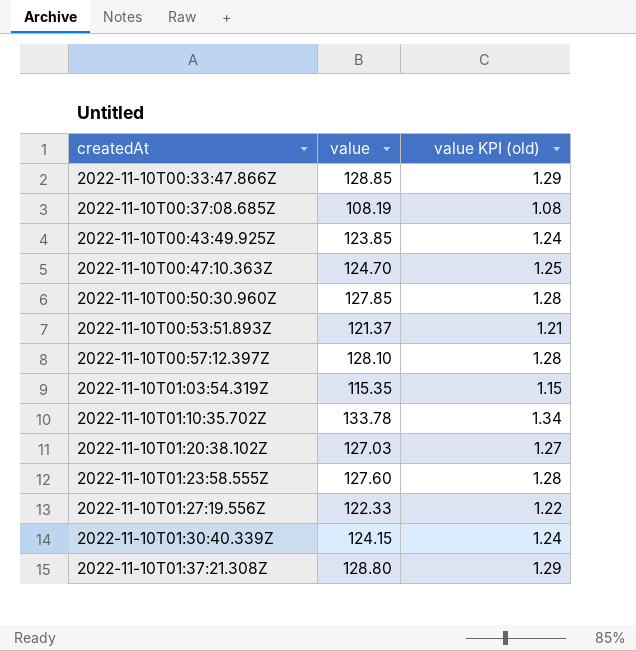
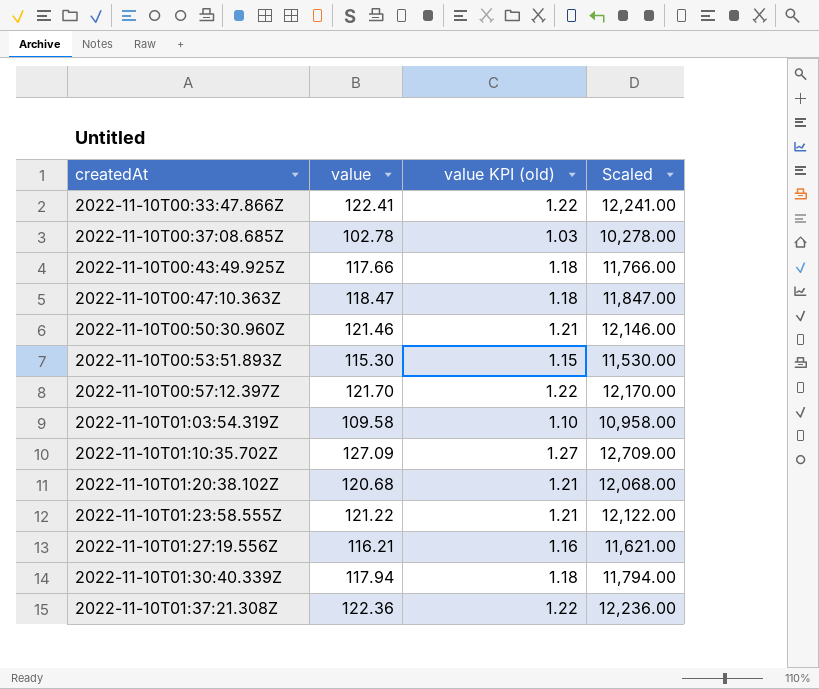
column Scaled | formula: none -> [value] * 100
2022-11-10T00:33:47.866Z | value: 128.85 -> 122.41
2022-11-10T00:33:47.866Z | value KPI (old): 1.29 -> 1.22
2022-11-10T00:37:08.685Z | value: 108.19 -> 102.78
2022-11-10T00:37:08.685Z | value KPI (old): 1.08 -> 1.03
2022-11-10T00:43:49.925Z | value: 123.85 -> 117.66
2022-11-10T00:43:49.925Z | value KPI (old): 1.24 -> 1.18
2022-11-10T00:47:10.363Z | value: 124.70 -> 118.47
2022-11-10T00:47:10.363Z | value KPI (old): 1.25 -> 1.18
2022-11-10T00:50:30.960Z | value: 127.85 -> 121.46
2022-11-10T00:50:30.960Z | value KPI (old): 1.28 -> 1.21
2022-11-10T00:53:51.893Z | value: 121.37 -> 115.30
2022-11-10T00:53:51.893Z | value KPI (old): 1.21 -> 1.15
2022-11-10T00:57:12.397Z | value: 128.10 -> 121.70
2022-11-10T00:57:12.397Z | value KPI (old): 1.28 -> 1.22
2022-11-10T01:03:54.319Z | value: 115.35 -> 109.58
2022-11-10T01:03:54.319Z | value KPI (old): 1.15 -> 1.10
2022-11-10T01:10:35.702Z | value: 133.78 -> 127.09
2022-11-10T01:10:35.702Z | value KPI (old): 1.34 -> 1.27
2022-11-10T01:20:38.102Z | value: 127.03 -> 120.68
2022-11-10T01:20:38.102Z | value KPI (old): 1.27 -> 1.21
2022-11-10T01:23:58.555Z | value: 127.60 -> 121.22
2022-11-10T01:23:58.555Z | value KPI (old): 1.28 -> 1.21
2022-11-10T01:27:19.556Z | value: 122.33 -> 116.21
2022-11-10T01:27:19.556Z | value KPI (old): 1.22 -> 1.16
2022-11-10T01:30:40.339Z | value: 124.15 -> 117.94
2022-11-10T01:30:40.339Z | value KPI (old): 1.24 -> 1.18
2022-11-10T01:37:21.308Z | value: 128.80 -> 122.36
2022-11-10T01:37:21.308Z | value KPI (old): 1.29 -> 1.22

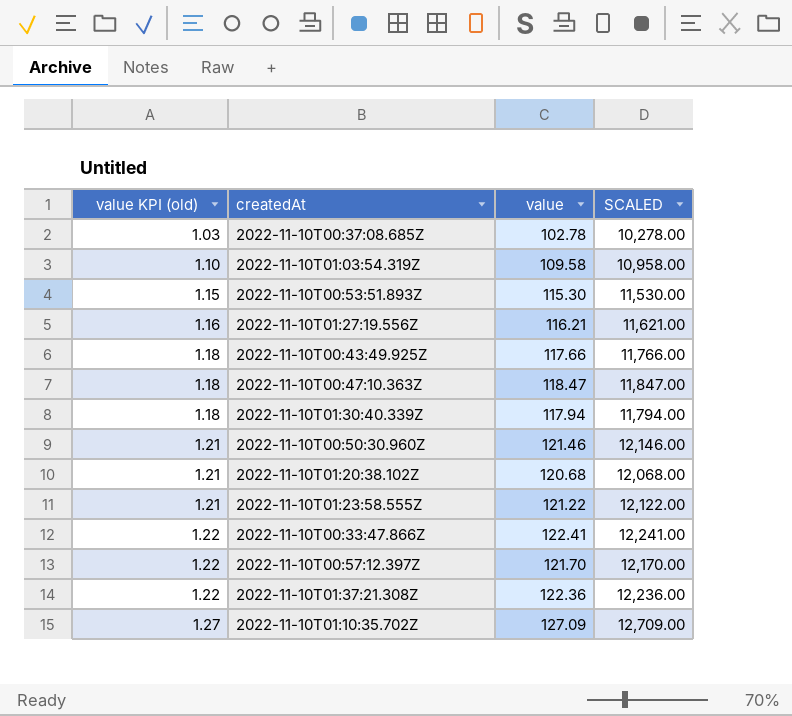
row order: createdAt ascending -> value KPI (old) ascending
column value KPI (old) | position: 3 -> 1
column name: Scaled -> SCALED

